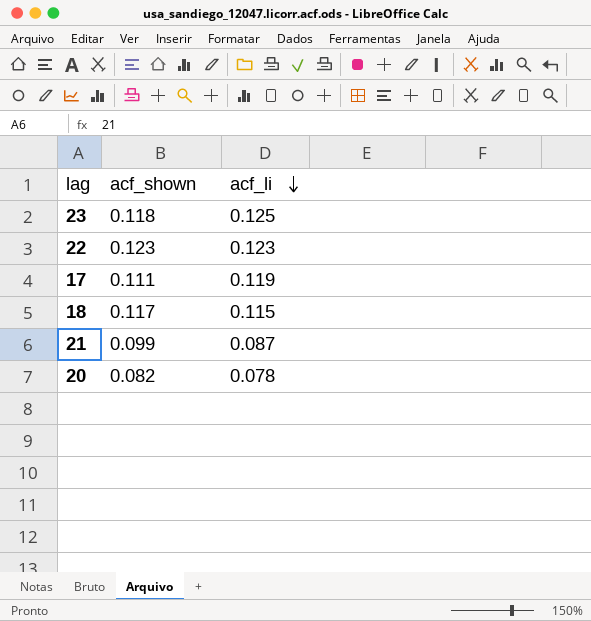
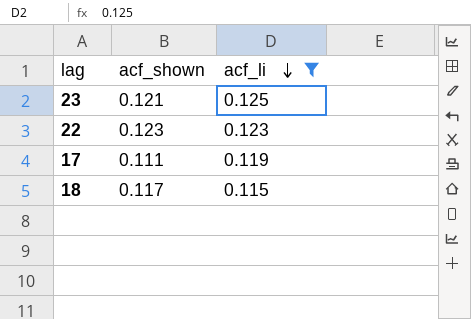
filter: none -> acf_li >= 0.115
23 | acf_shown: 0.118 -> 0.121

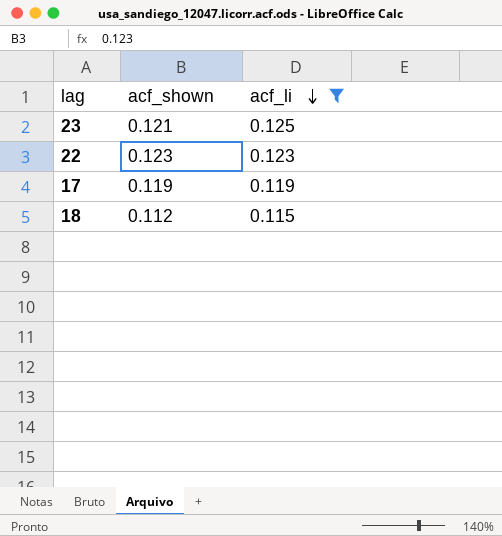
17 | acf_shown: 0.111 -> 0.119
18 | acf_shown: 0.117 -> 0.112

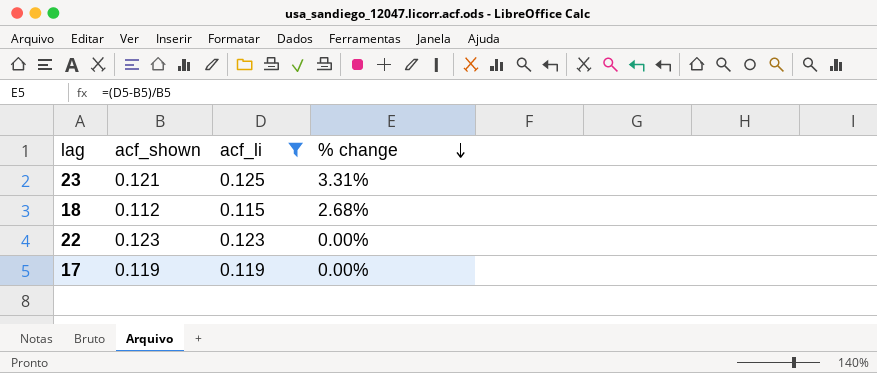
row order: acf_li descending -> % change descending
column % change | formula: none -> ([acf_li] - [acf_shown]) / [acf_shown]

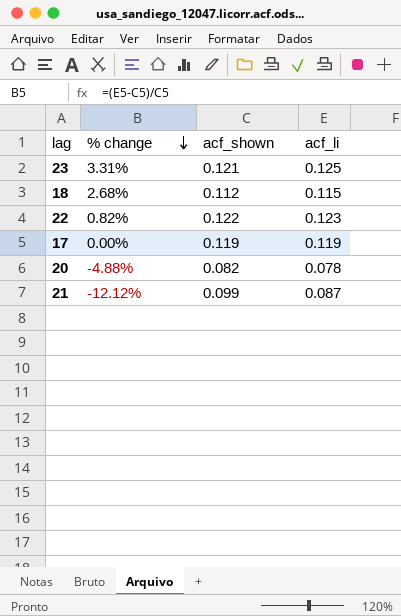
filter: acf_li >= 0.115 -> none
column % change | position: 4 -> 2
22 | % change: 0.00% -> 0.82%
22 | acf_shown: 0.123 -> 0.122

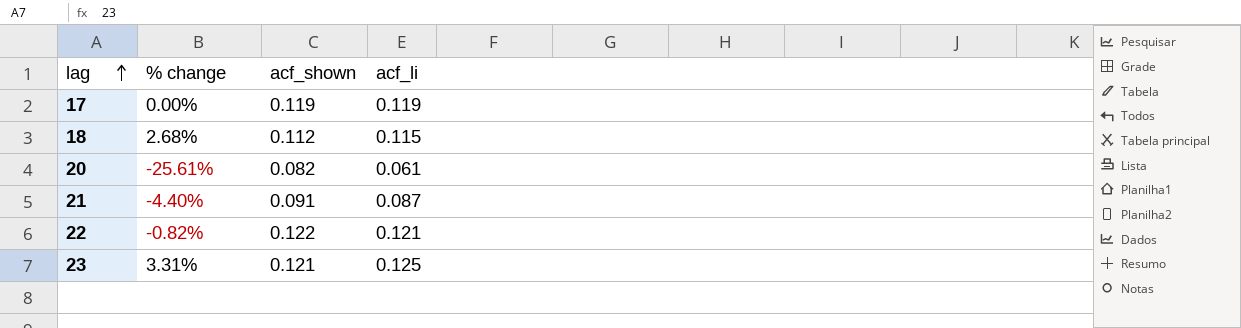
row order: % change descending -> lag ascending
20 | % change: -4.88% -> -25.61%
20 | acf_li: 0.078 -> 0.061
21 | % change: -12.12% -> -4.40%
21 | acf_shown: 0.099 -> 0.091
22 | % change: 0.82% -> -0.82%
22 | acf_li: 0.123 -> 0.121

